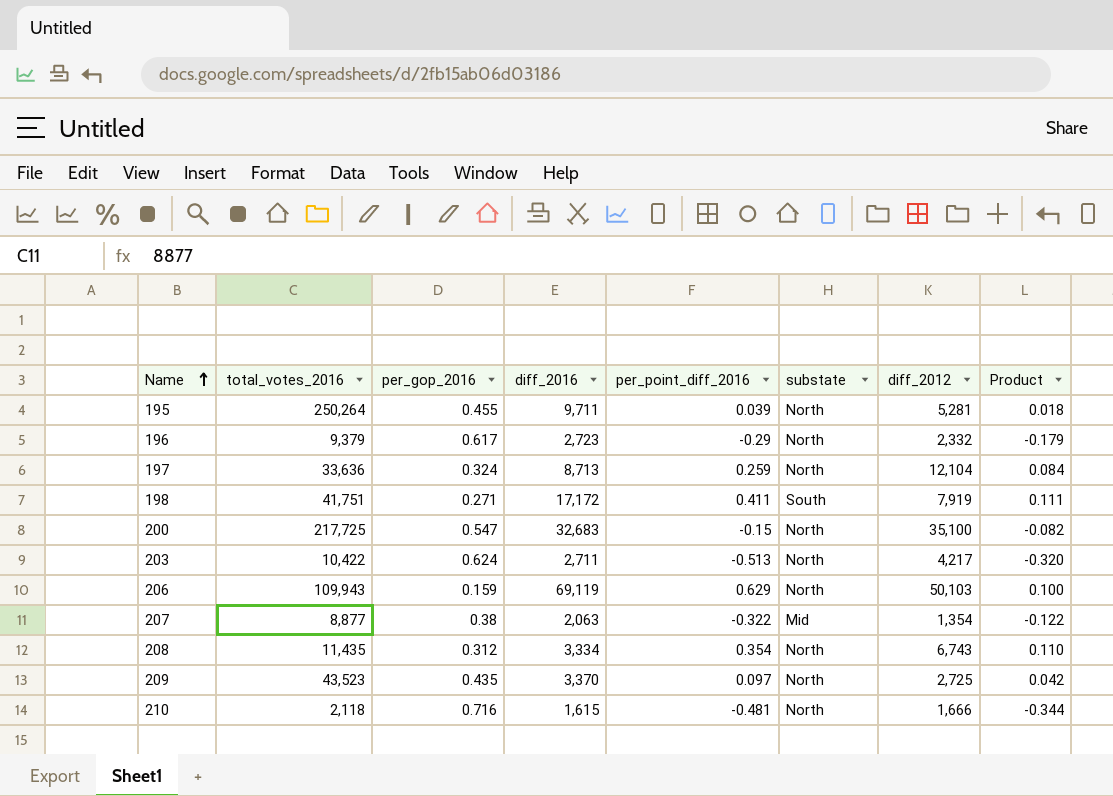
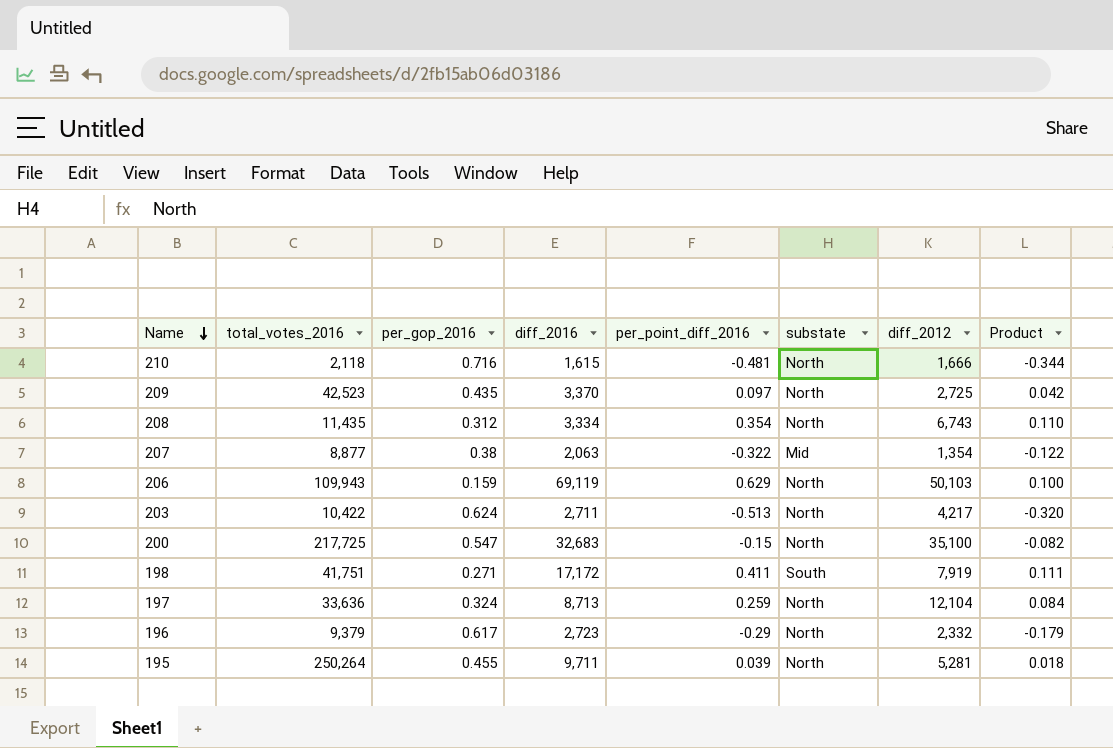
row order: Name ascending -> Name descending
209 | total_votes_2016: 43,523 -> 42,523

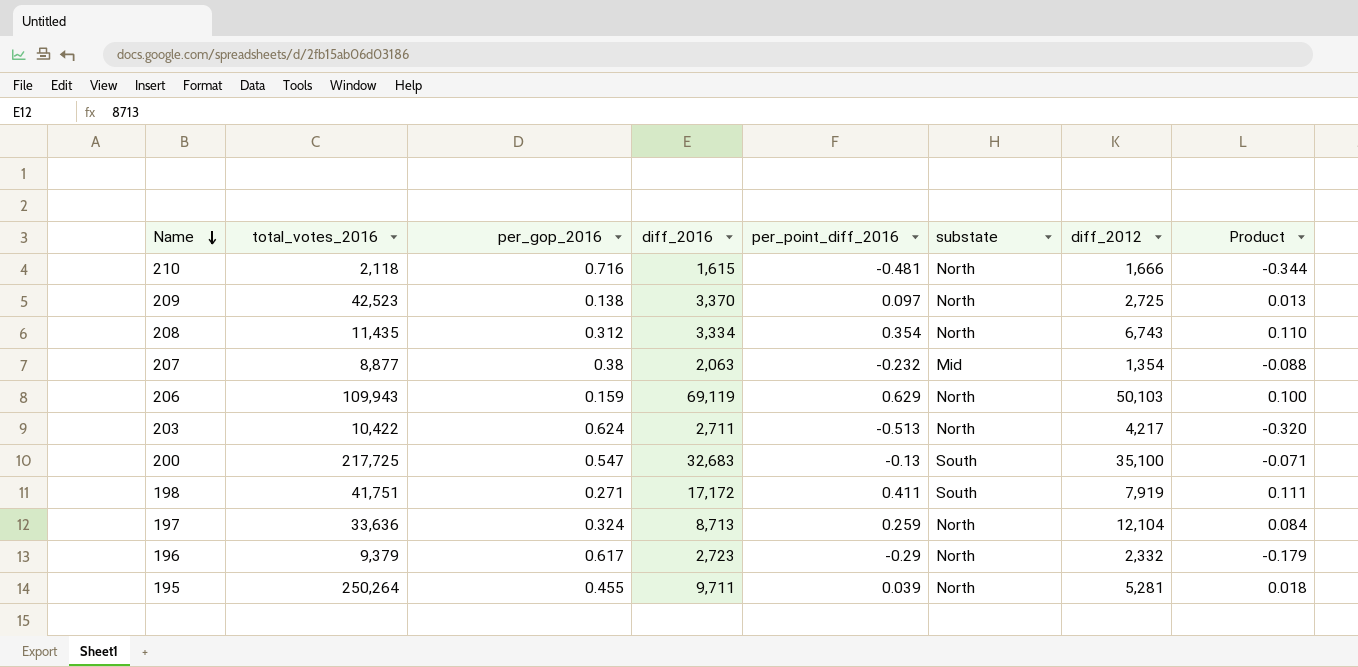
209 | per_gop_2016: 0.435 -> 0.138
209 | Product: 0.042 -> 0.013
207 | per_point_diff_2016: -0.322 -> -0.232
207 | Product: -0.122 -> -0.088
200 | per_point_diff_2016: -0.15 -> -0.13
200 | substate: North -> South
200 | Product: -0.082 -> -0.071

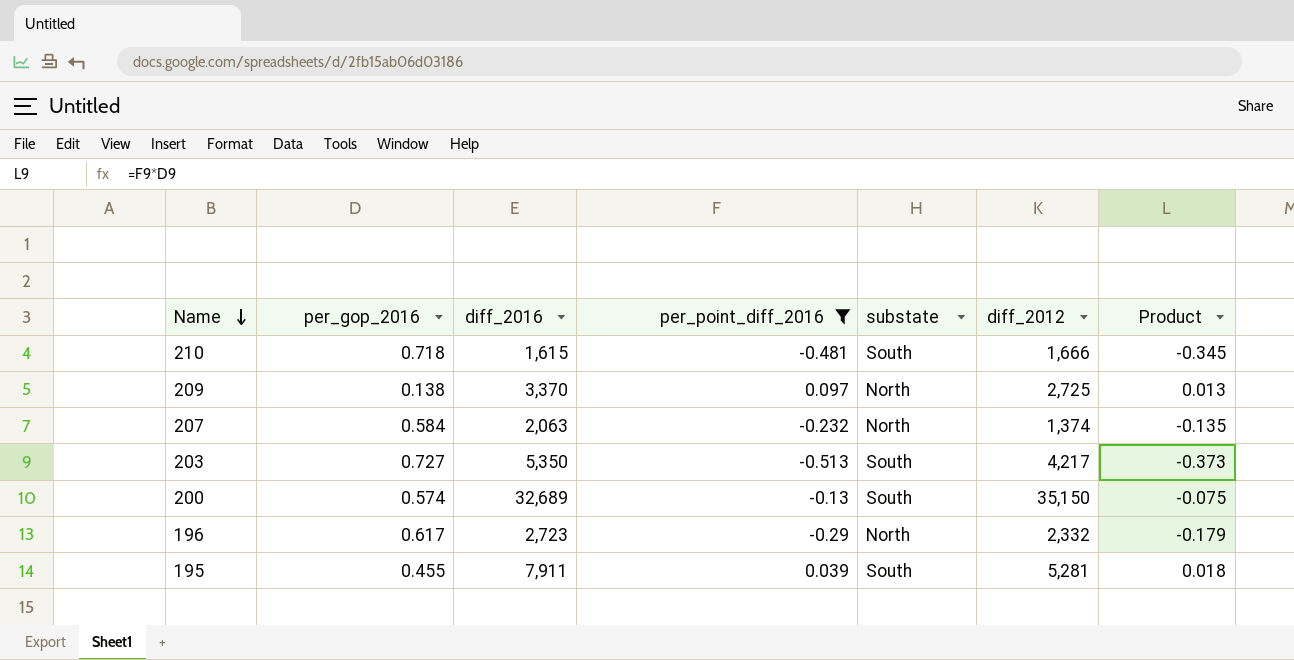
filter: none -> per_point_diff_2016 <= 0.097
column total_votes_2016 | position: 2 -> none
210 | per_gop_2016: 0.716 -> 0.718
210 | substate: North -> South
210 | Product: -0.344 -> -0.345
207 | per_gop_2016: 0.38 -> 0.584
207 | substate: Mid -> North
207 | diff_2012: 1,354 -> 1,374
207 | Product: -0.088 -> -0.135
203 | per_gop_2016: 0.624 -> 0.727
203 | diff_2016: 2,711 -> 5,350
203 | substate: North -> South
203 | Product: -0.320 -> -0.373
200 | per_gop_2016: 0.547 -> 0.574
200 | diff_2016: 32,683 -> 32,689
200 | diff_2012: 35,100 -> 35,150
200 | Product: -0.071 -> -0.075
195 | diff_2016: 9,711 -> 7,911
195 | substate: North -> South

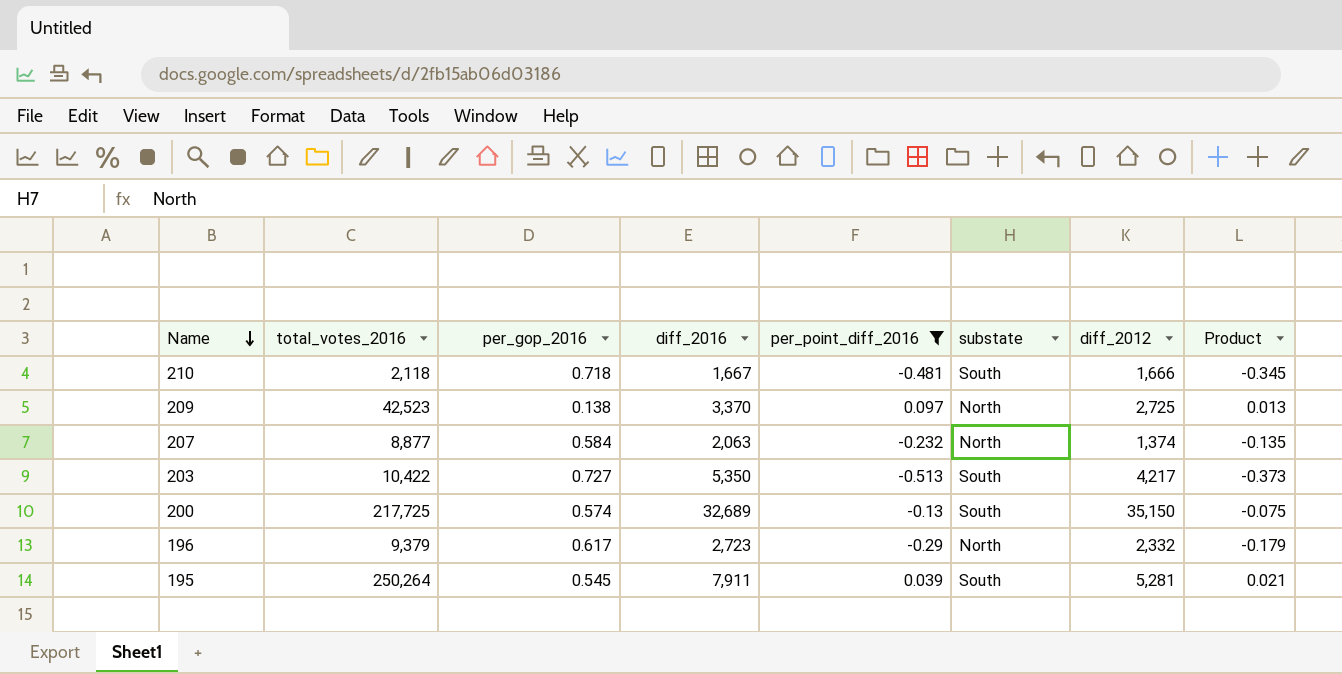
column total_votes_2016 | position: none -> 2
210 | diff_2016: 1,615 -> 1,667
195 | per_gop_2016: 0.455 -> 0.545
195 | Product: 0.018 -> 0.021

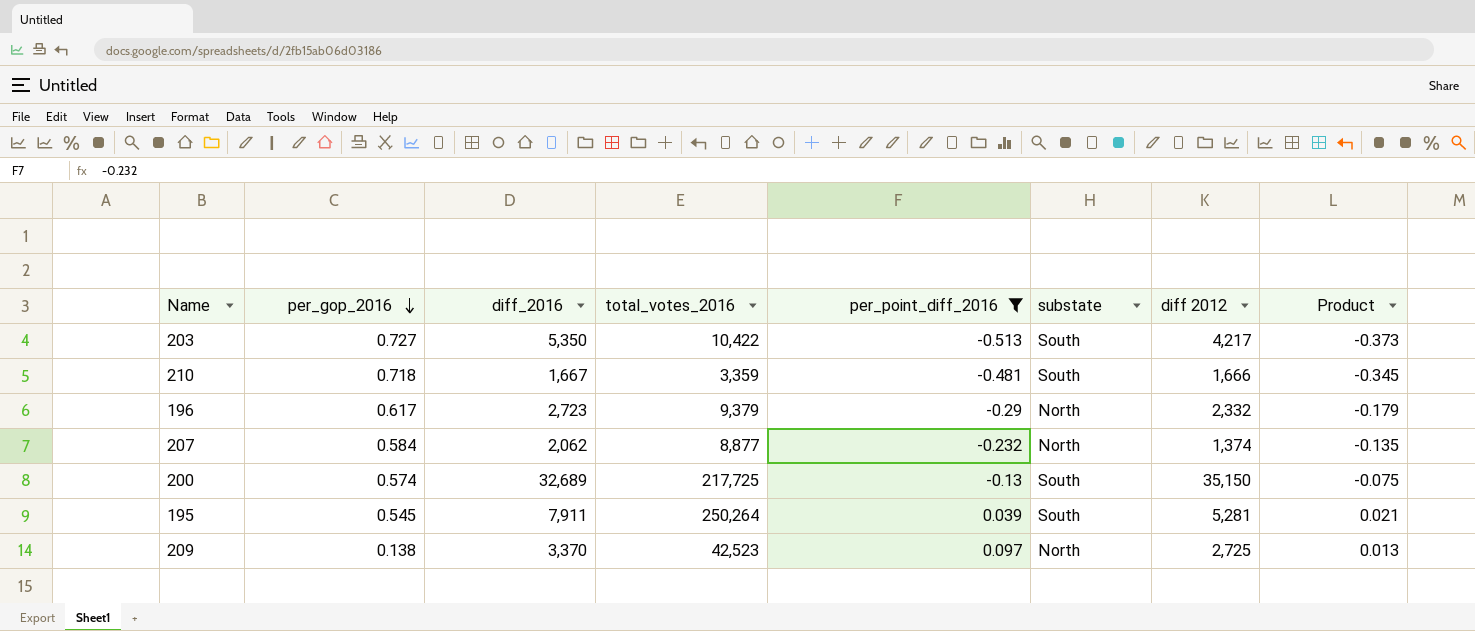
row order: Name descending -> per_gop_2016 descending
column total_votes_2016 | position: 2 -> 4
column name: diff_2012 -> diff 2012
210 | total_votes_2016: 2,118 -> 3,359
207 | diff_2016: 2,063 -> 2,062

